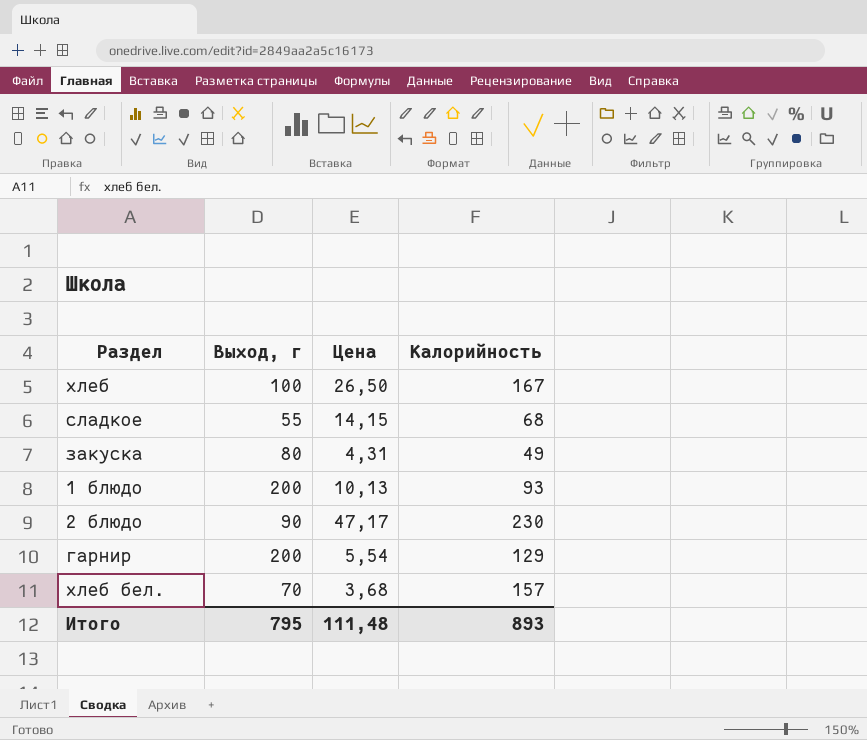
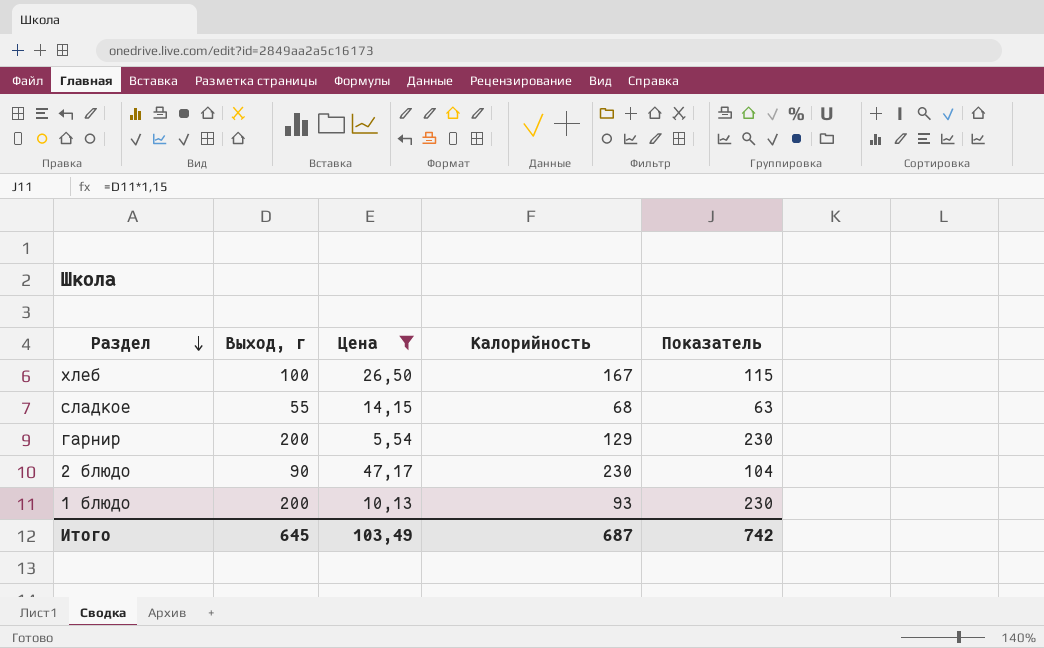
filter: none -> Цена >= 5,54
row order: none -> Раздел descending
column Показатель | formula: none -> [Выход, г] * 1,15
Итого | Выход, г: 795 -> 645
Итого | Цена: 111,48 -> 103,49
Итого | Калорийность: 893 -> 687

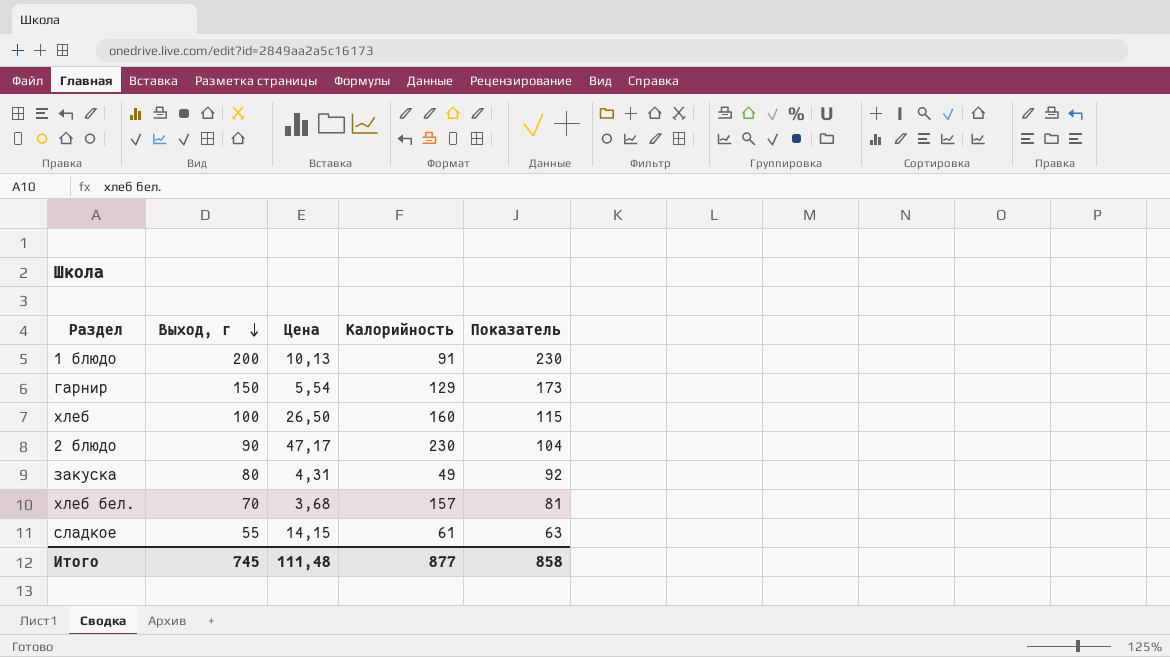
filter: Цена >= 5,54 -> none
row order: Раздел descending -> Выход, г descending
1 блюдо | Калорийность: 93 -> 91
гарнир | Выход, г: 200 -> 150
гарнир | Показатель: 230 -> 173
хлеб | Калорийность: 167 -> 160
сладкое | Калорийность: 68 -> 61
Итого | Выход, г: 645 -> 745
Итого | Цена: 103,49 -> 111,48
Итого | Калорийность: 687 -> 877
Итого | Показатель: 742 -> 858

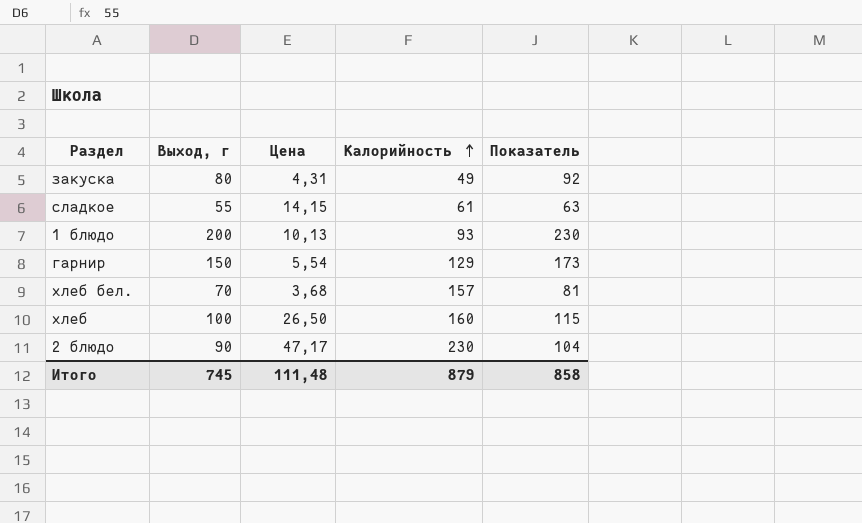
row order: Выход, г descending -> Калорийность ascending
1 блюдо | Калорийность: 91 -> 93
Итого | Калорийность: 877 -> 879

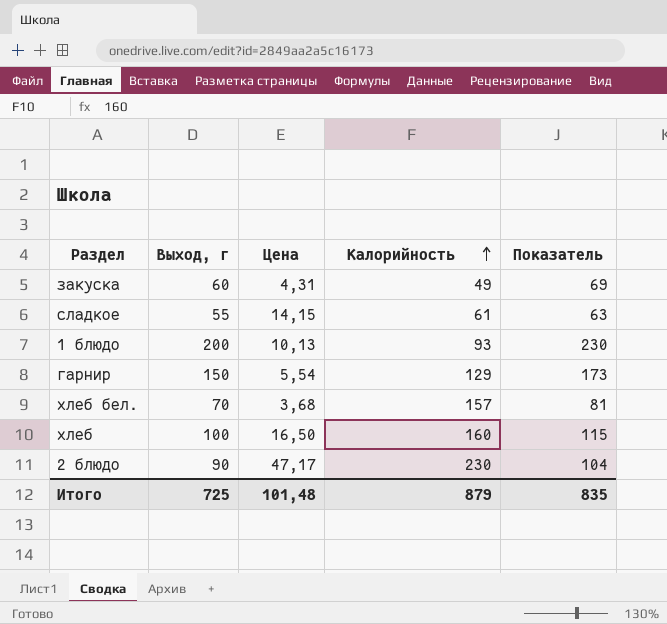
закуска | Выход, г: 80 -> 60
закуска | Показатель: 92 -> 69
хлеб | Цена: 26,50 -> 16,50
Итого | Выход, г: 745 -> 725
Итого | Цена: 111,48 -> 101,48
Итого | Показатель: 858 -> 835

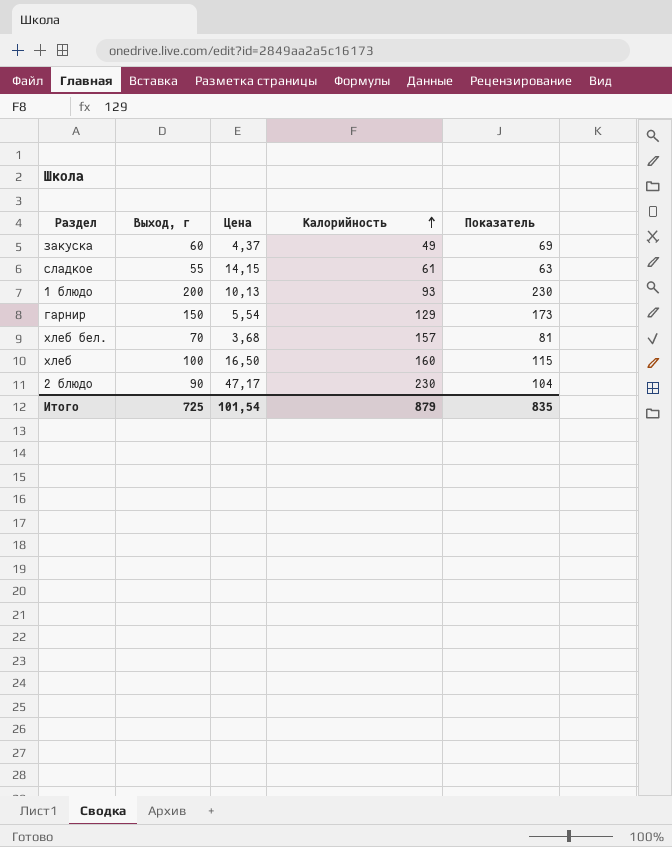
закуска | Цена: 4,31 -> 4,37
Итого | Цена: 101,48 -> 101,54

